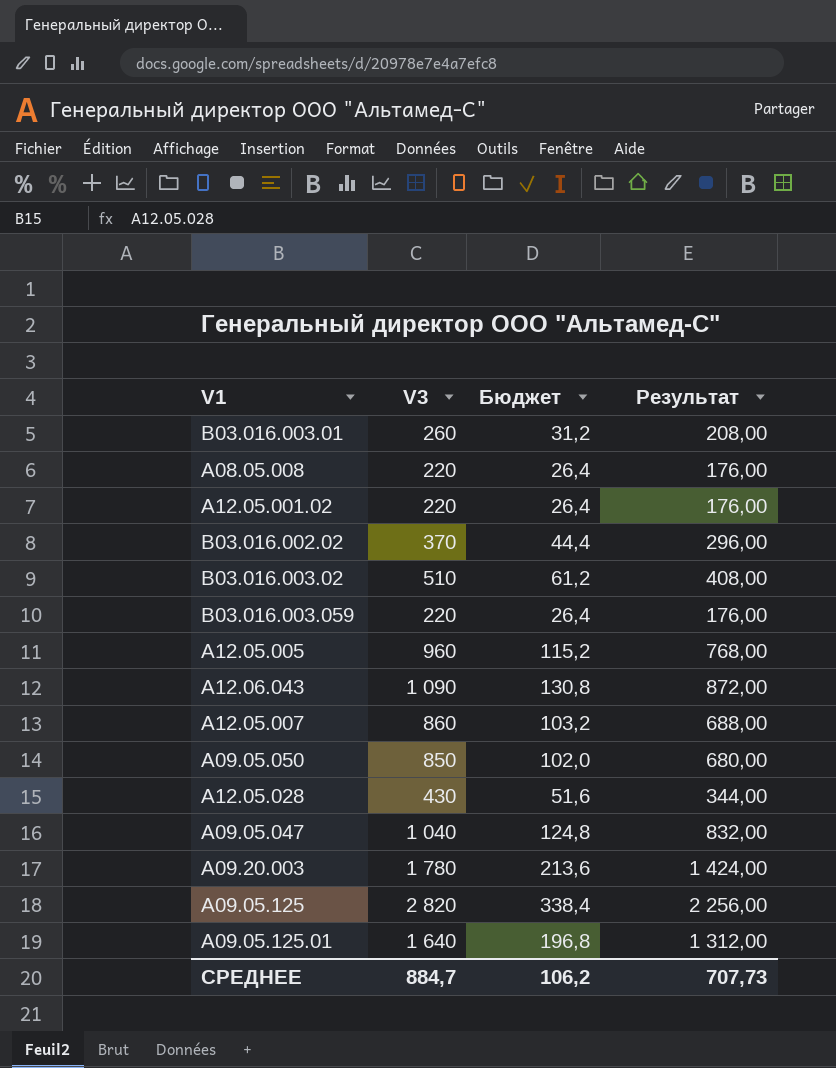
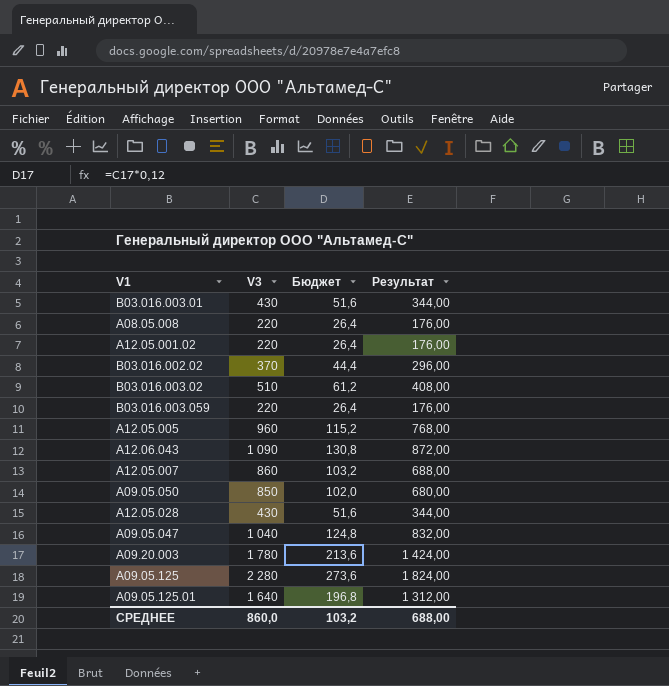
В03.016.003.01 | V3: 260 -> 430
В03.016.003.01 | Бюджет: 31,2 -> 51,6
В03.016.003.01 | Результат: 208,00 -> 344,00
А09.05.125 | V3: 2 820 -> 2 280
А09.05.125 | Бюджет: 338,4 -> 273,6
А09.05.125 | Результат: 2 256,00 -> 1 824,00
СРЕДНЕЕ | V3: 884,7 -> 860,0
СРЕДНЕЕ | Бюджет: 106,2 -> 103,2
СРЕДНЕЕ | Результат: 707,73 -> 688,00

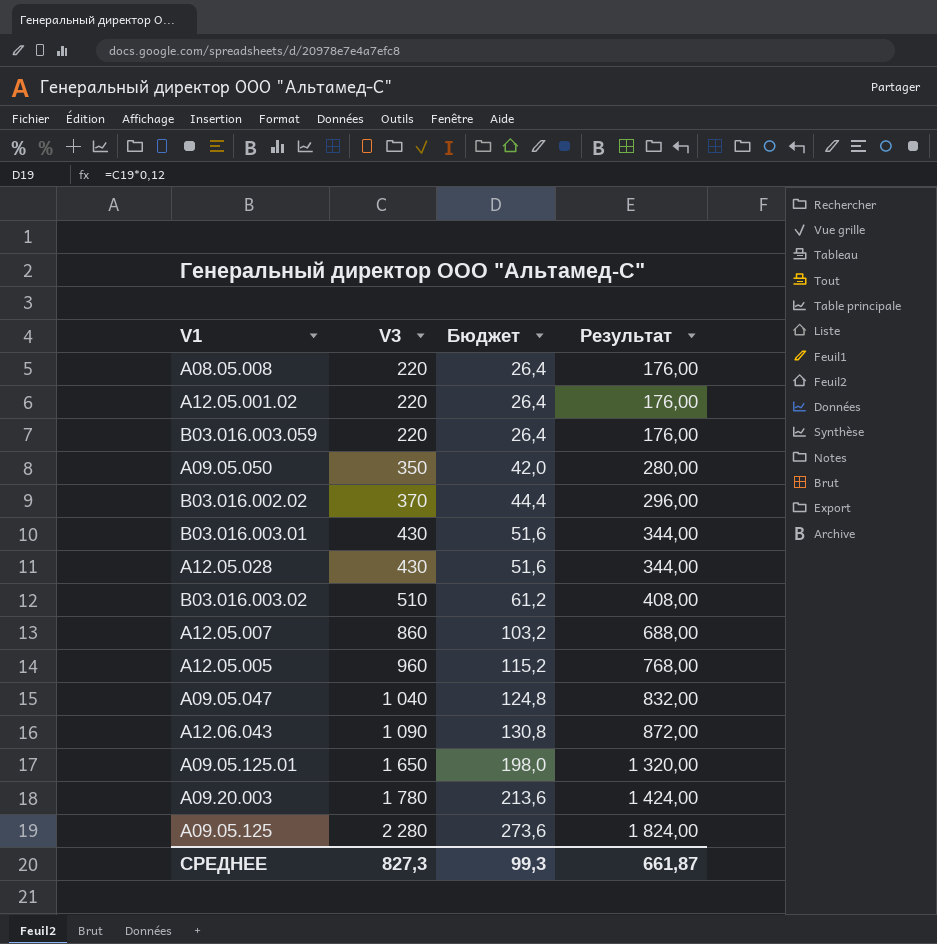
row order: none -> V3 ascending
А09.05.050 | V3: 850 -> 350
А09.05.050 | Бюджет: 102,0 -> 42,0
А09.05.050 | Результат: 680,00 -> 280,00
А09.05.125.01 | V3: 1 640 -> 1 650
А09.05.125.01 | Бюджет: 196,8 -> 198,0
А09.05.125.01 | Результат: 1 312,00 -> 1 320,00
СРЕДНЕЕ | V3: 860,0 -> 827,3
СРЕДНЕЕ | Бюджет: 103,2 -> 99,3
СРЕДНЕЕ | Результат: 688,00 -> 661,87

